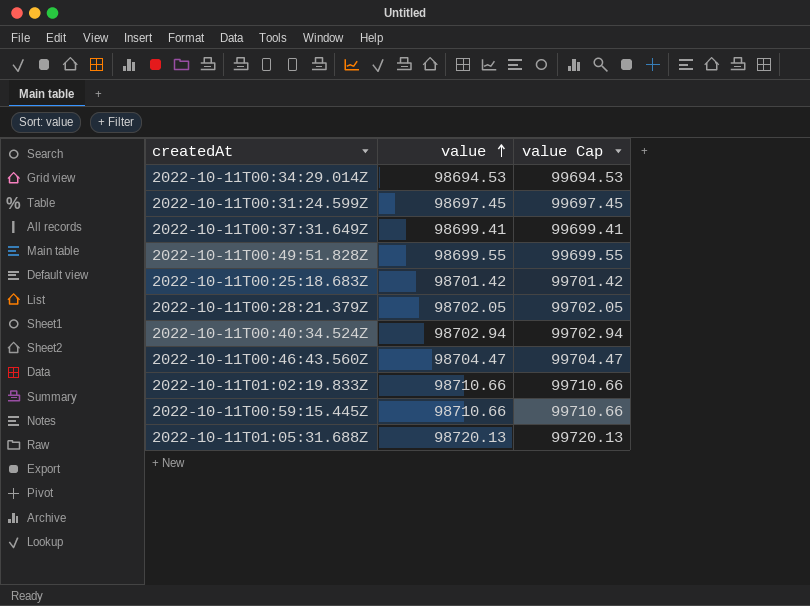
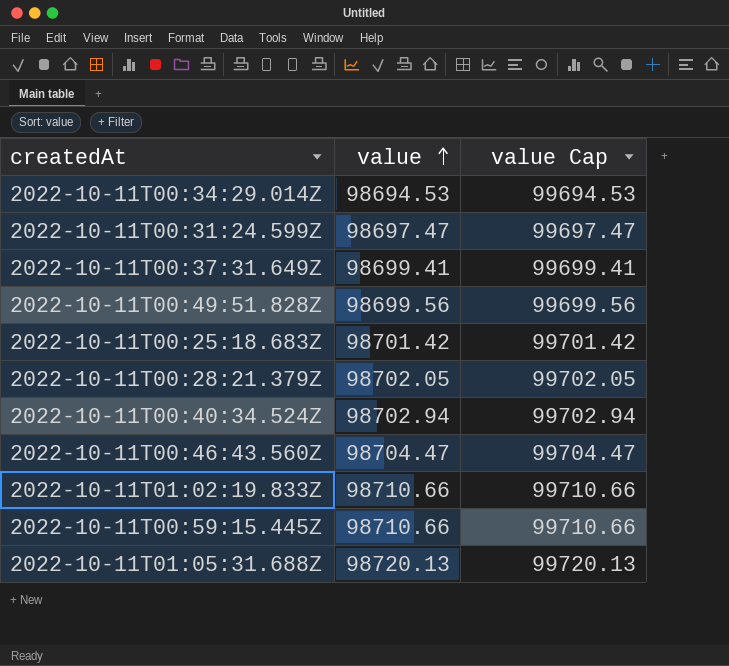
2022-10-11T00:31:24.599Z | value: 98697.45 -> 98697.47
2022-10-11T00:31:24.599Z | value Cap: 99697.45 -> 99697.47
2022-10-11T00:49:51.828Z | value: 98699.55 -> 98699.56
2022-10-11T00:49:51.828Z | value Cap: 99699.55 -> 99699.56

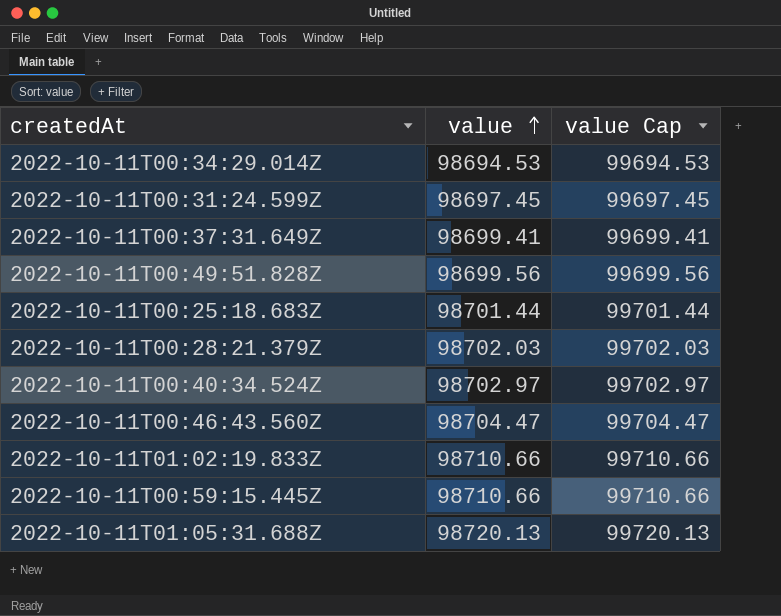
2022-10-11T00:31:24.599Z | value: 98697.47 -> 98697.45
2022-10-11T00:31:24.599Z | value Cap: 99697.47 -> 99697.45
2022-10-11T00:25:18.683Z | value: 98701.42 -> 98701.44
2022-10-11T00:25:18.683Z | value Cap: 99701.42 -> 99701.44
2022-10-11T00:28:21.379Z | value: 98702.05 -> 98702.03
2022-10-11T00:28:21.379Z | value Cap: 99702.05 -> 99702.03
2022-10-11T00:40:34.524Z | value: 98702.94 -> 98702.97
2022-10-11T00:40:34.524Z | value Cap: 99702.94 -> 99702.97

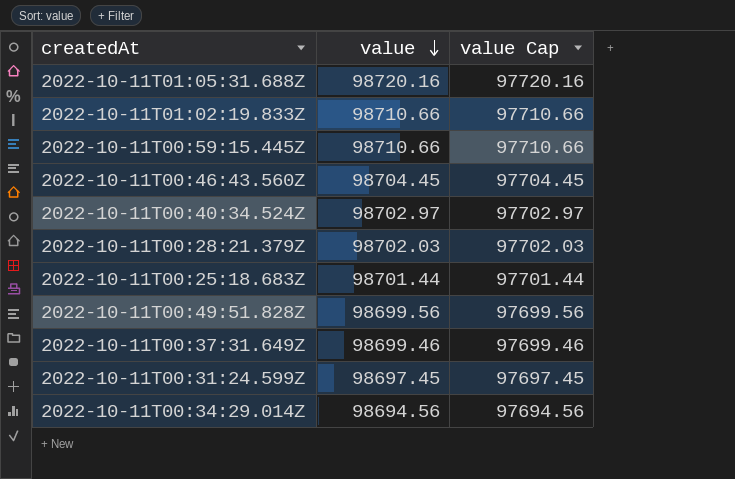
row order: value ascending -> value descending
column value Cap | formula: [value] + 1000 -> [value] - 1000
2022-10-11T01:05:31.688Z | value: 98720.13 -> 98720.16
2022-10-11T00:46:43.560Z | value: 98704.47 -> 98704.45
2022-10-11T00:37:31.649Z | value: 98699.41 -> 98699.46
2022-10-11T00:34:29.014Z | value: 98694.53 -> 98694.56

